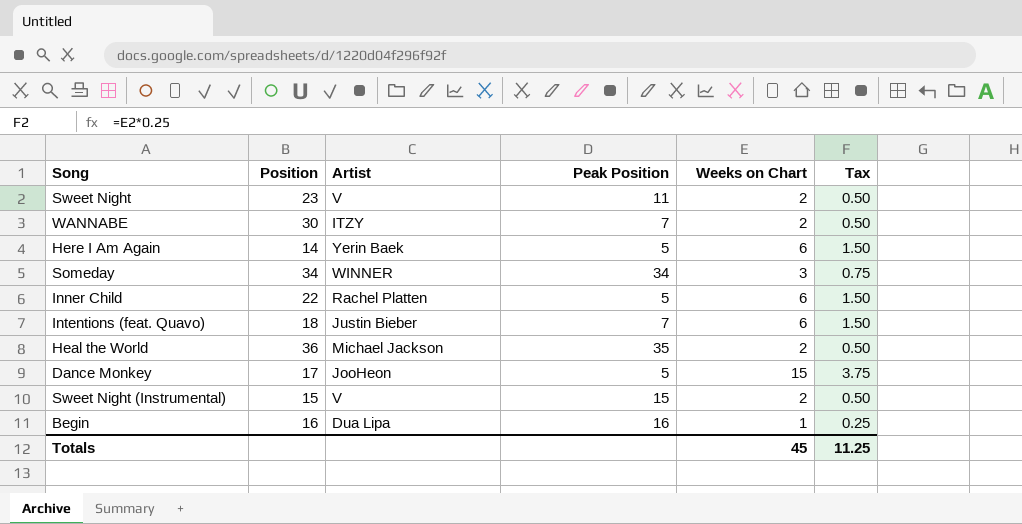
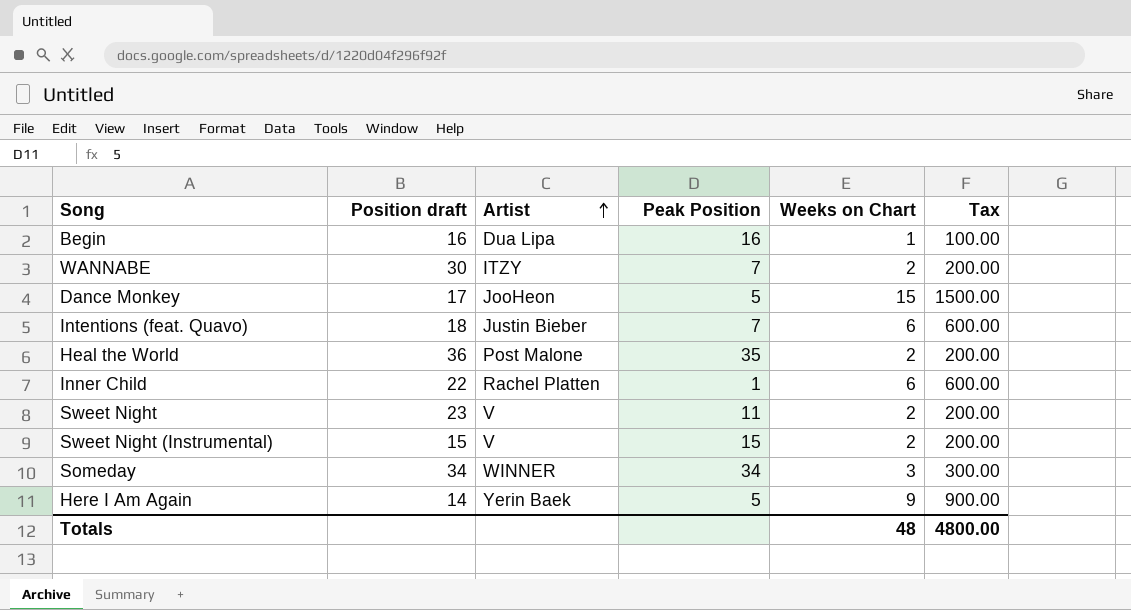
row order: none -> Artist ascending
column name: Position -> Position draft
column Tax | formula: [Weeks on Chart] * 0.25 -> [Weeks on Chart] * 100
Heal the World | Artist: Michael Jackson -> Post Malone
Inner Child | Peak Position: 5 -> 1
Here I Am Again | Weeks on Chart: 6 -> 9
Totals | Weeks on Chart: 45 -> 48
Totals | Tax: 11.25 -> 4800.00

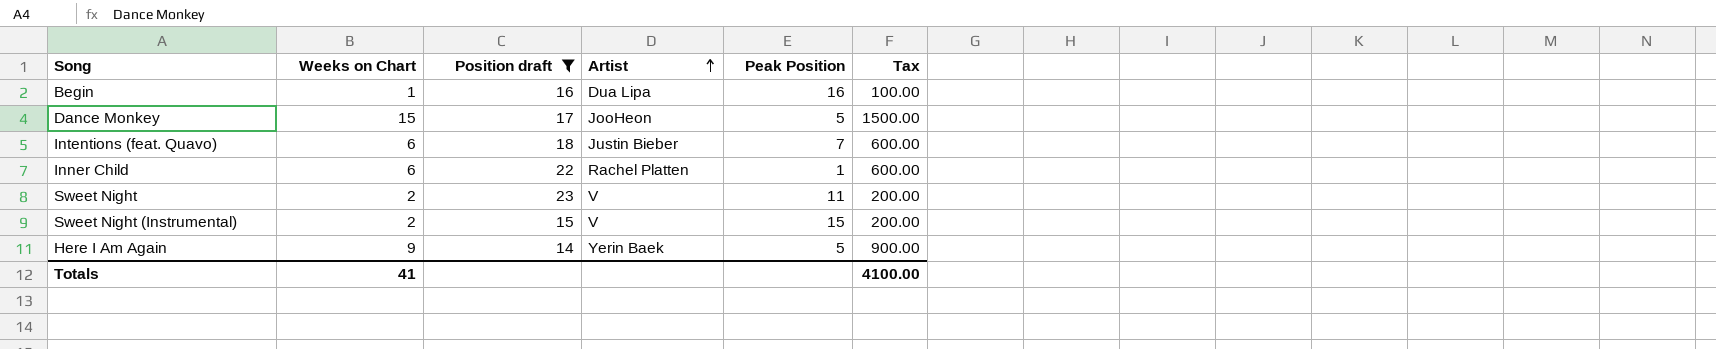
filter: none -> Position draft <= 23
column Weeks on Chart | position: 5 -> 2
Totals | Weeks on Chart: 48 -> 41
Totals | Tax: 4800.00 -> 4100.00

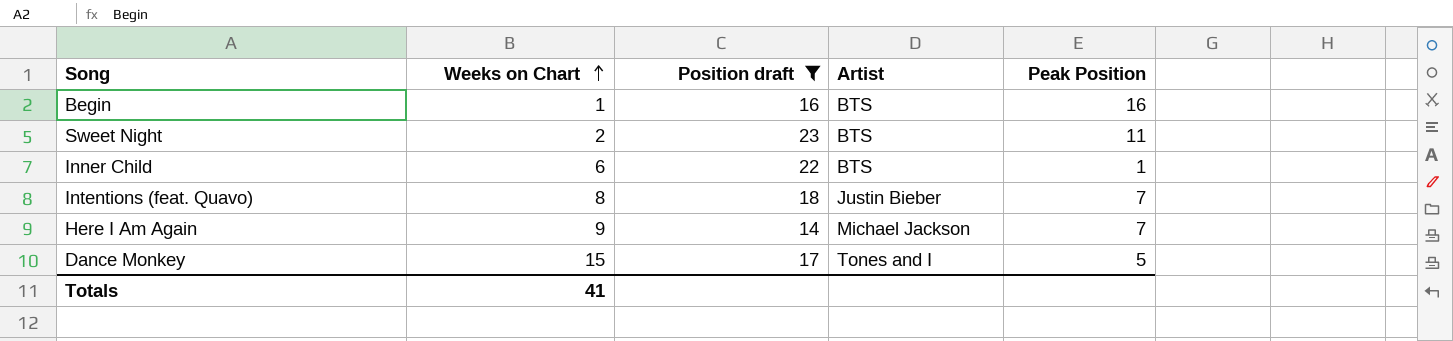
row order: Artist ascending -> Weeks on Chart ascending
column Tax | formula: [Weeks on Chart] * 100 -> none
row Sweet Night (Instrumental): 2 | 15 | V | 15 | 200.00 -> none
Begin | Artist: Dua Lipa -> BTS
Sweet Night | Artist: V -> BTS
Inner Child | Artist: Rachel Platten -> BTS
Intentions (feat. Quavo) | Weeks on Chart: 6 -> 8
Here I Am Again | Artist: Yerin Baek -> Michael Jackson
Here I Am Again | Peak Position: 5 -> 7
Dance Monkey | Artist: JooHeon -> Tones and I

